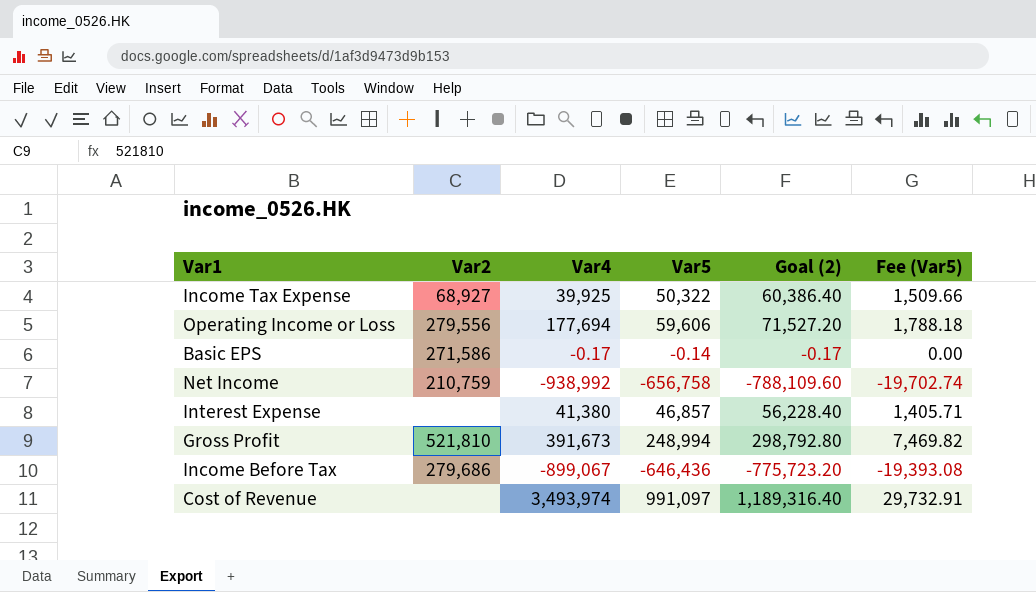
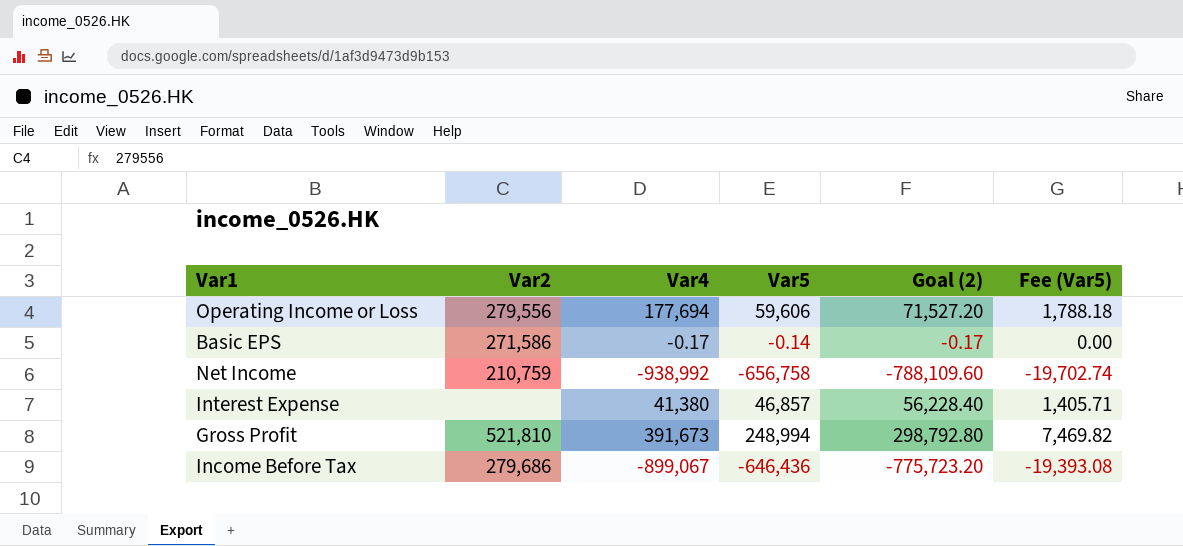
row Income Tax Expense: 68,927 | 39,925 | 50,322 | 60,386.40 | 1,509.66 -> none
row Cost of Revenue: none | 3,493,974 | 991,097 | 1,189,316.40 | 29,732.91 -> none

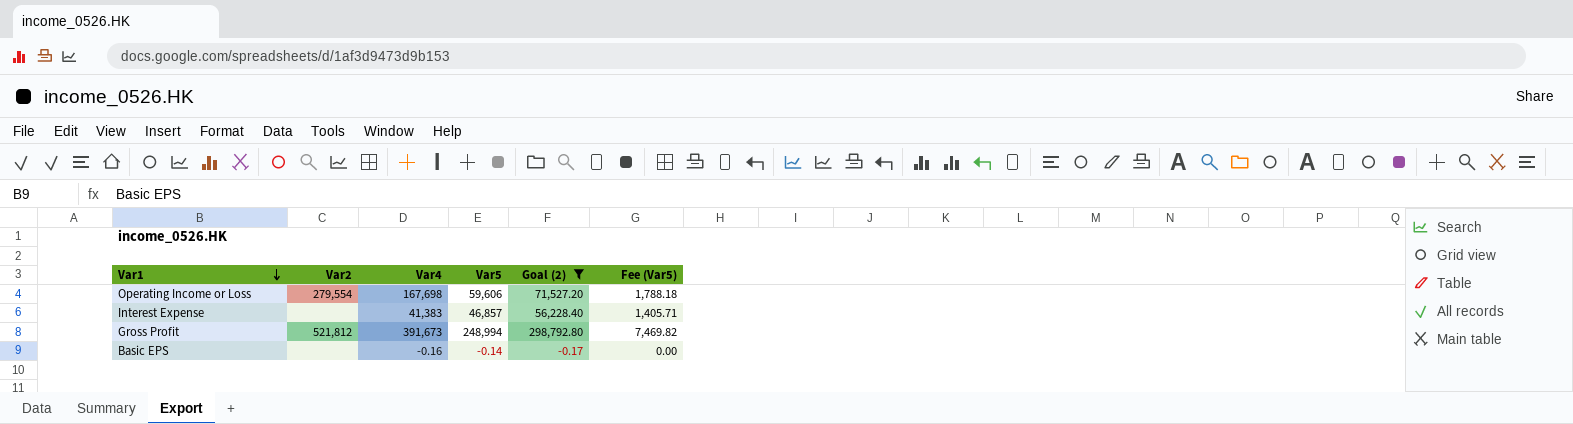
filter: none -> Goal (2) >= -0.17
row order: none -> Var1 descending
Operating Income or Loss | Var2: 279,556 -> 279,554
Operating Income or Loss | Var4: 177,694 -> 167,698
Interest Expense | Var4: 41,380 -> 41,383
Gross Profit | Var2: 521,810 -> 521,812
Basic EPS | Var2: 271,586 -> none
Basic EPS | Var4: -0.17 -> -0.16

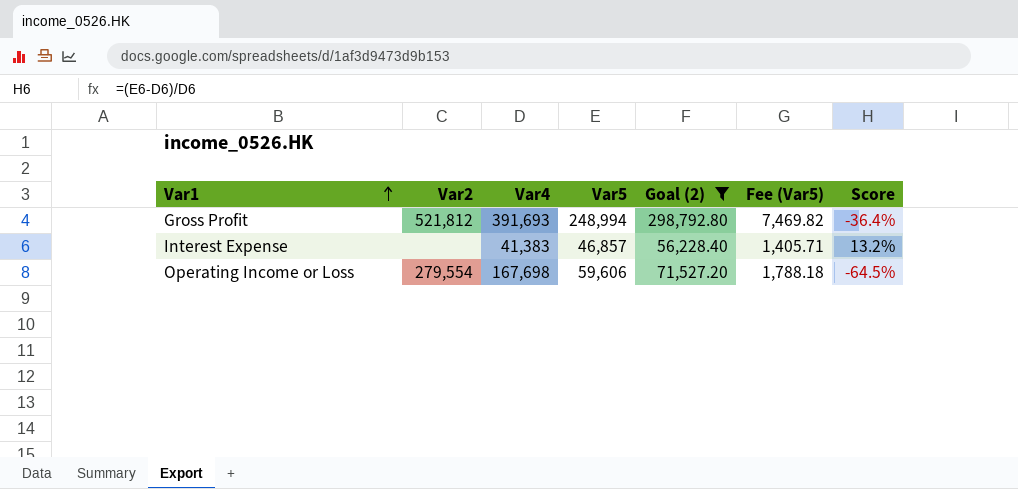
row order: Var1 descending -> Var1 ascending
column Score | formula: none -> ([Var5] - [Var4]) / [Var4]
row Basic EPS: none | -0.16 | -0.14 | -0.17 | 0.00 -> none
Gross Profit | Var4: 391,673 -> 391,693

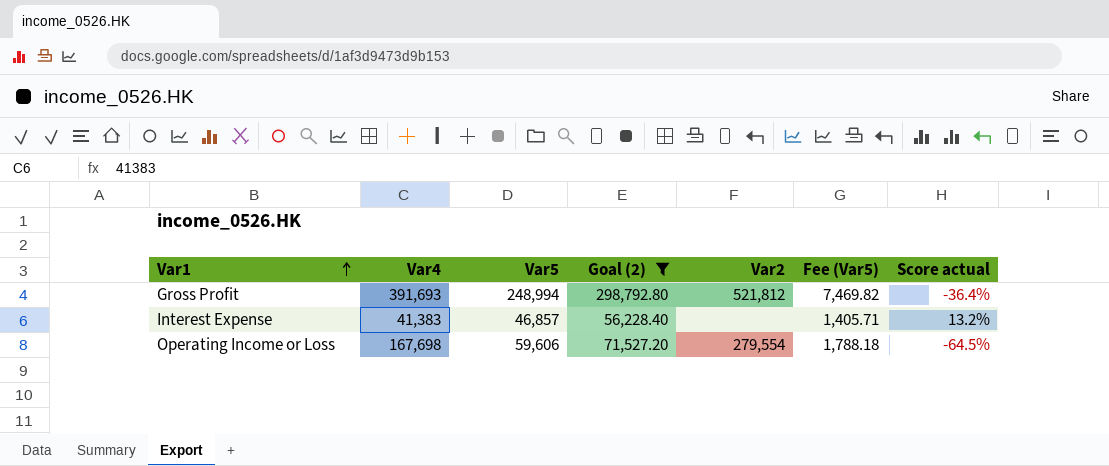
column Var2 | position: 2 -> 5
column name: Score -> Score actual

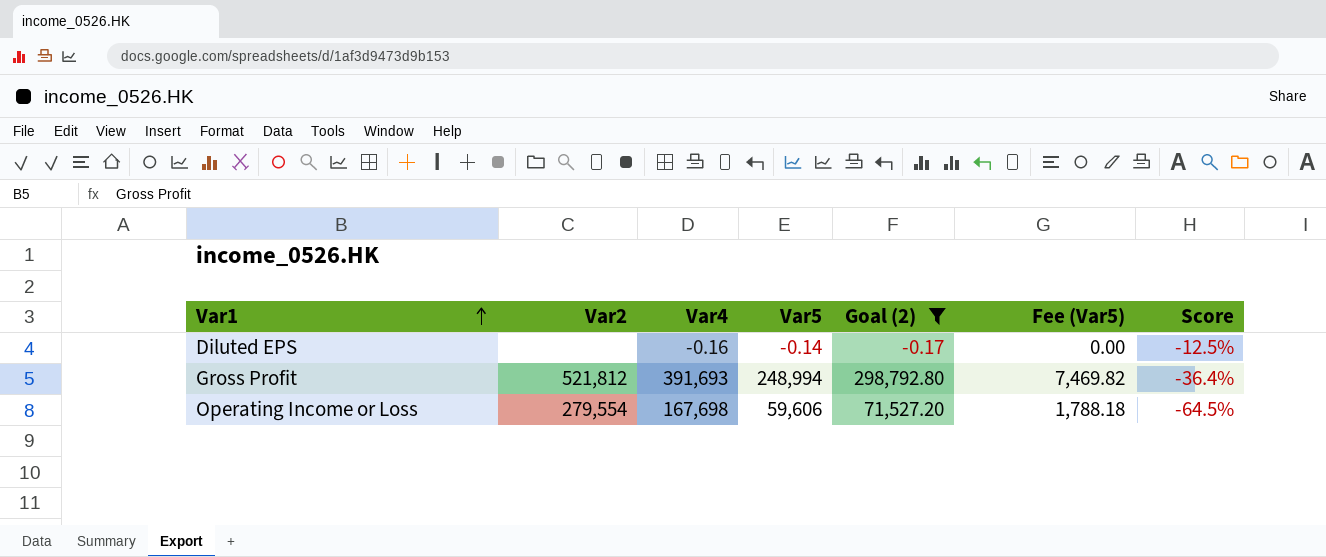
column Var2 | position: 5 -> 2
column name: Score actual -> Score
row Interest Expense: 41,383 | 46,857 | 56,228.40 | none | 1,405.71 | 13.2% -> none
row Diluted EPS: none -> none | -0.16 | -0.14 | -0.17 | 0.00 | -12.5%

